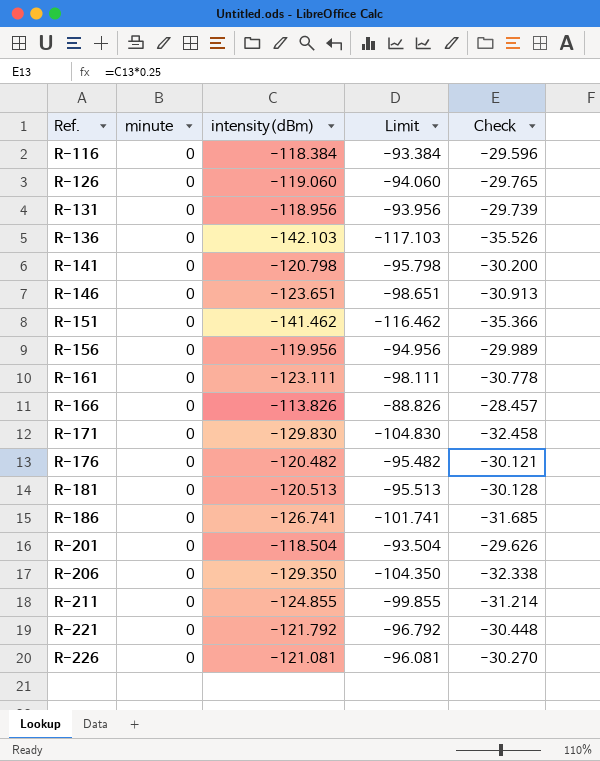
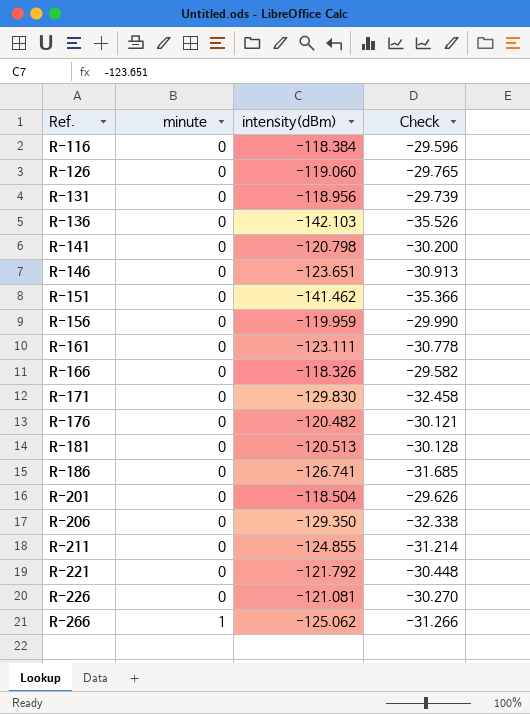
column Limit | formula: [intensity(dBm)] + 25 -> none
R-156 | intensity(dBm): -119.956 -> -119.959
R-156 | Check: -29.989 -> -29.990
R-166 | intensity(dBm): -113.826 -> -118.326
R-166 | Check: -28.457 -> -29.582
row R-266: none -> 1 | -125.062 | -31.266

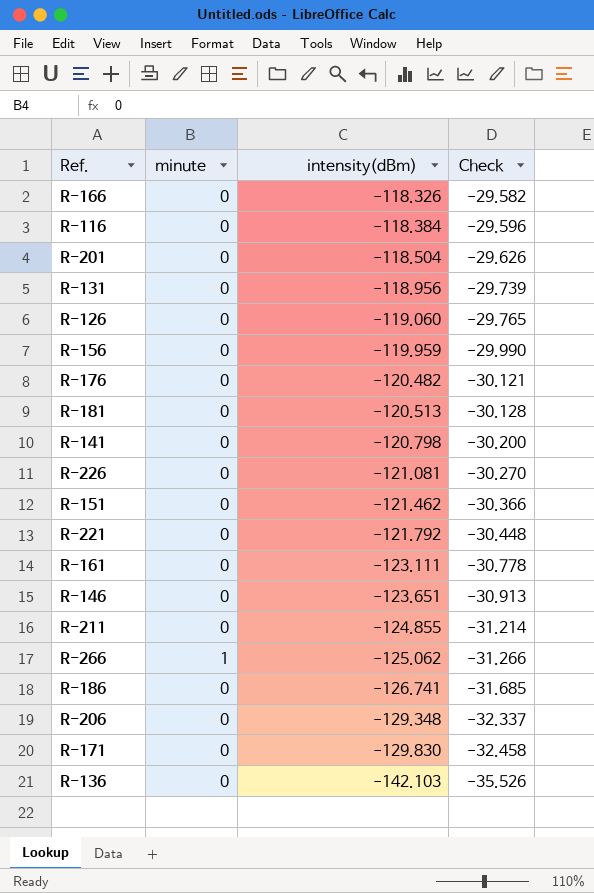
row order: Ref. ascending -> intensity(dBm) descending
R-151 | intensity(dBm): -141.462 -> -121.462
R-151 | Check: -35.366 -> -30.366
R-206 | intensity(dBm): -129.350 -> -129.348
R-206 | Check: -32.338 -> -32.337

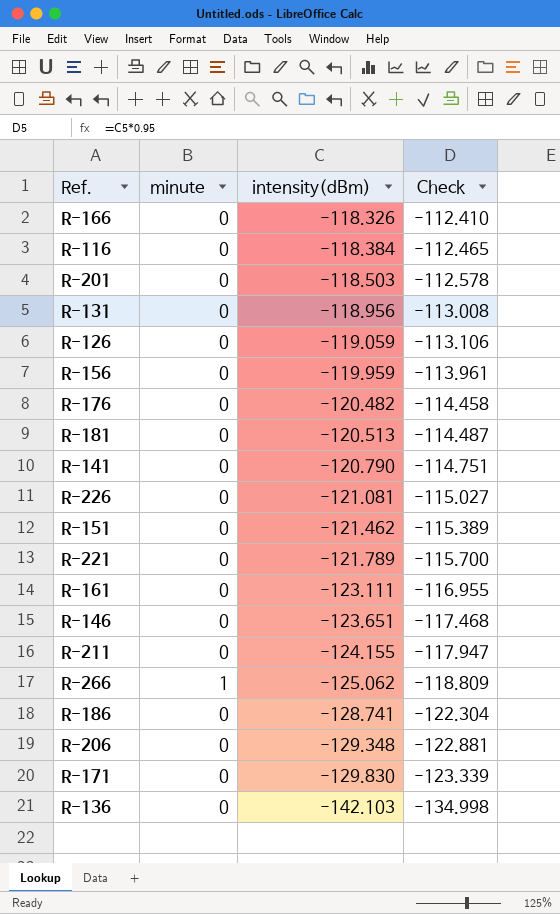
column Check | formula: [intensity(dBm)] * 0.25 -> [intensity(dBm)] * 0.95
R-201 | intensity(dBm): -118.504 -> -118.503
R-126 | intensity(dBm): -119.060 -> -119.059
R-141 | intensity(dBm): -120.798 -> -120.790
R-221 | intensity(dBm): -121.792 -> -121.789
R-211 | intensity(dBm): -124.855 -> -124.155
R-186 | intensity(dBm): -126.741 -> -128.741

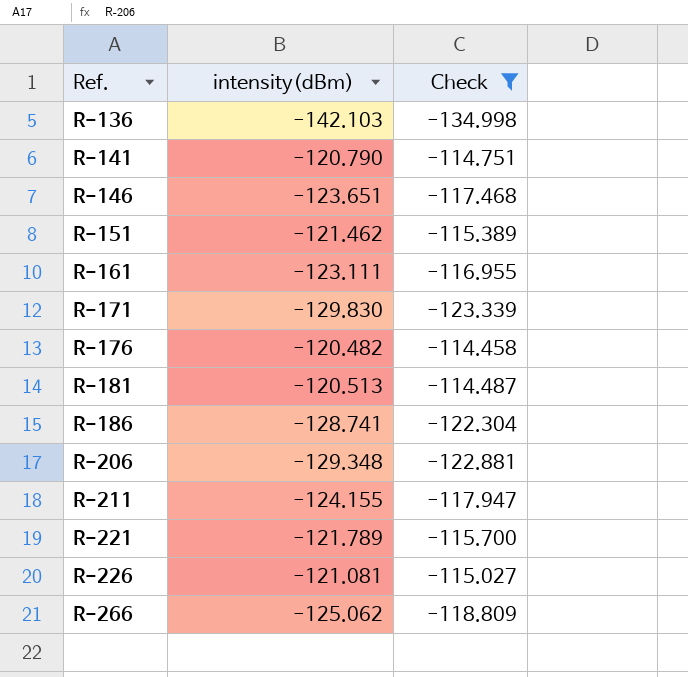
filter: none -> Check <= -114.458
row order: intensity(dBm) descending -> Ref. ascending
column minute | position: 2 -> none

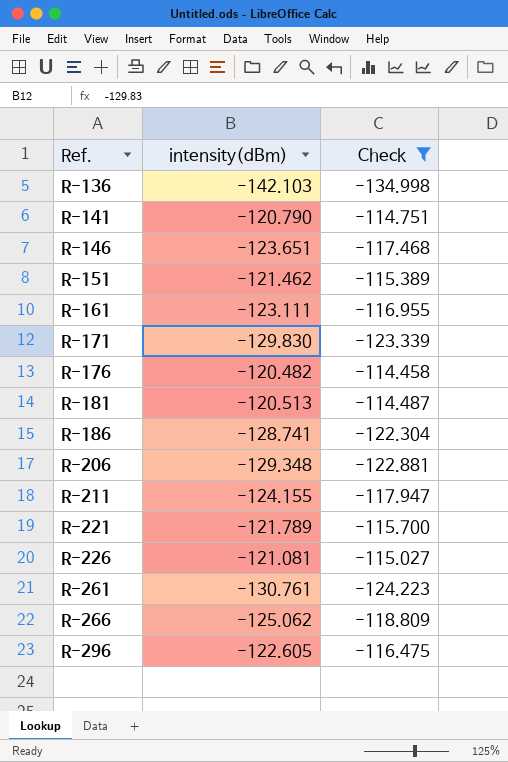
row R-261: none -> -130.761 | -124.223
row R-296: none -> -122.605 | -116.475

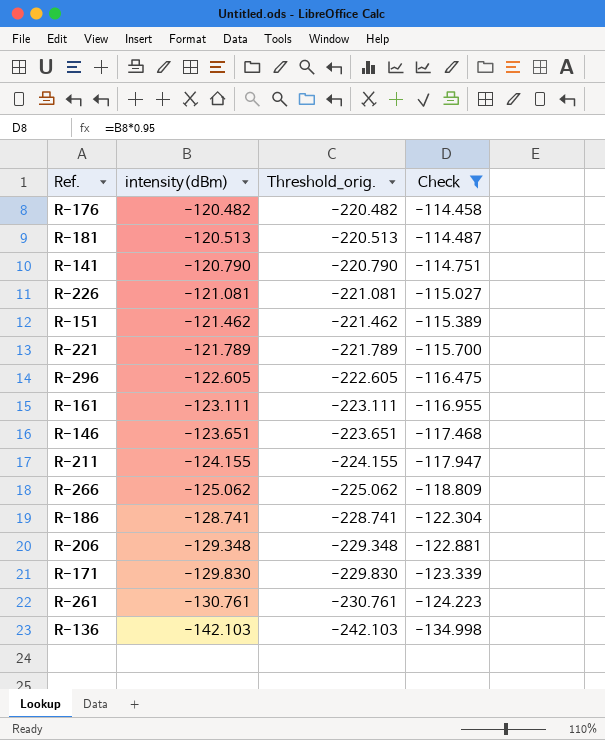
row order: Ref. ascending -> intensity(dBm) descending
column Threshold_orig. | formula: none -> [intensity(dBm)] - 100

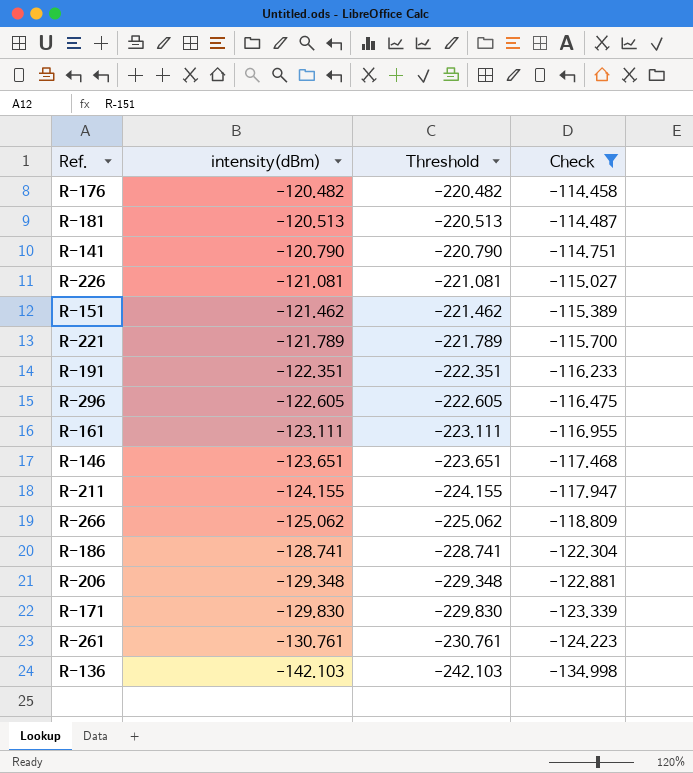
column name: Threshold_orig. -> Threshold
row R-191: none -> -122.351 | -222.351 | -116.233

